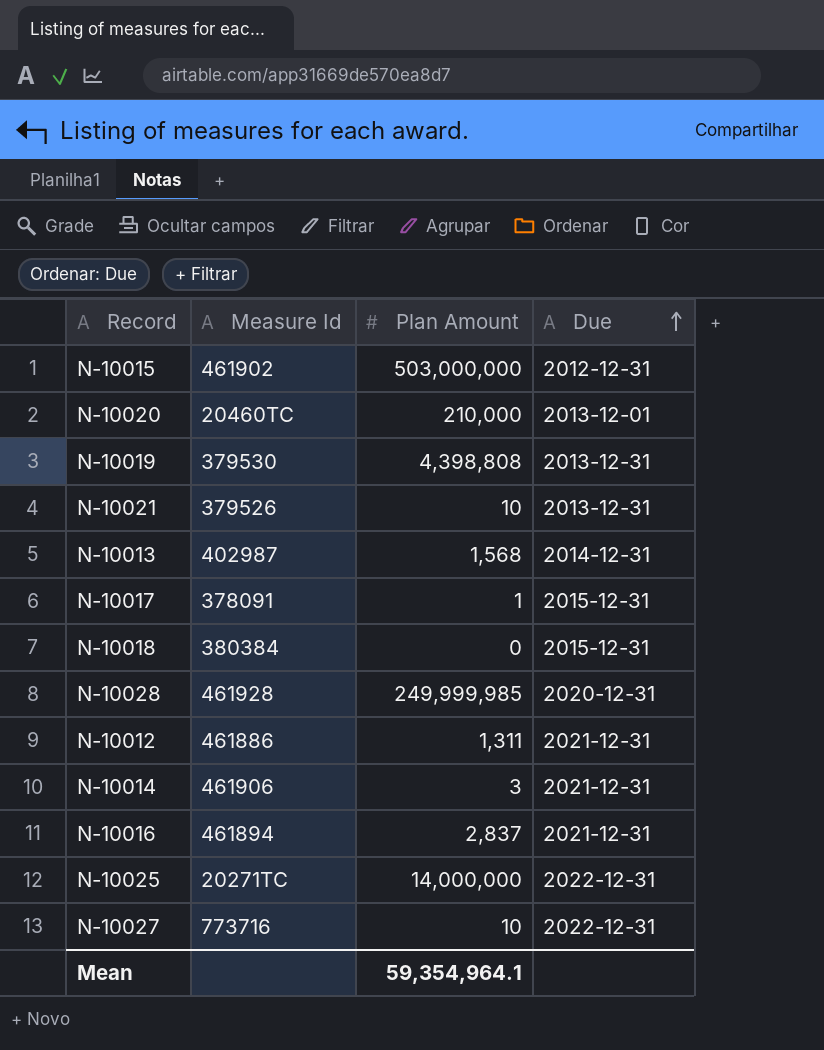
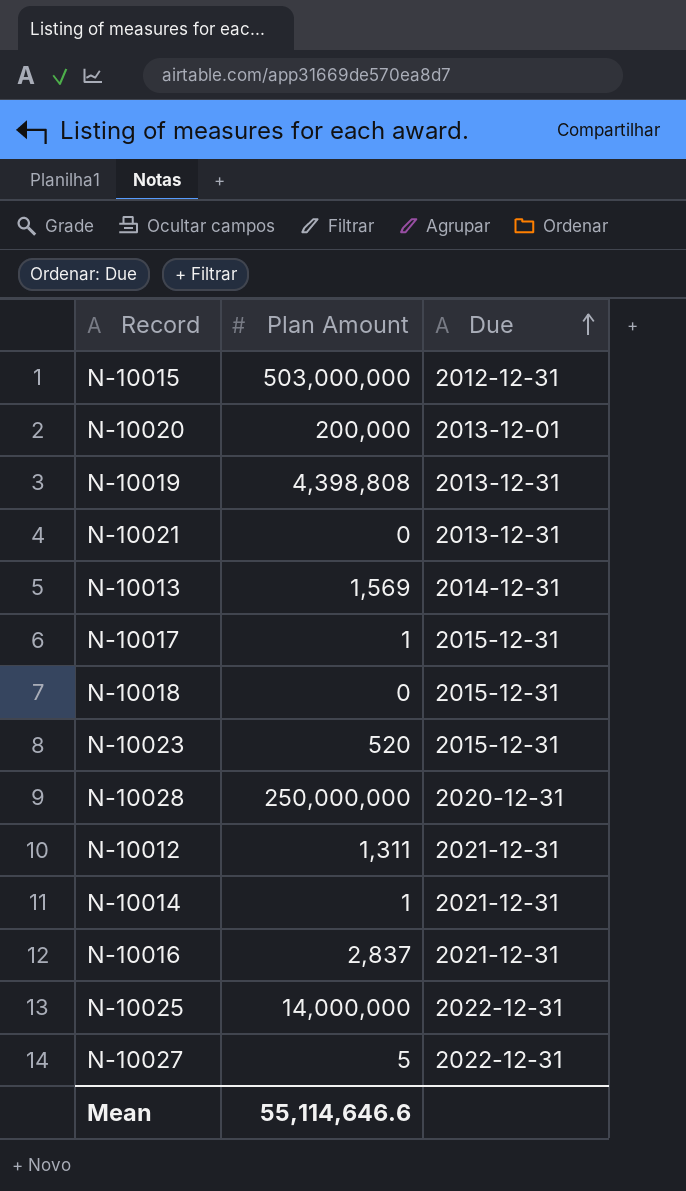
column Measure Id | position: 2 -> none
N-10020 | Plan Amount: 210,000 -> 200,000
N-10021 | Plan Amount: 10 -> 0
N-10013 | Plan Amount: 1,568 -> 1,569
row N-10023: none -> 520 | 2015-12-31
N-10028 | Plan Amount: 249,999,985 -> 250,000,000
N-10014 | Plan Amount: 3 -> 1
N-10027 | Plan Amount: 10 -> 5
Mean | Plan Amount: 59,354,964.1 -> 55,114,646.6

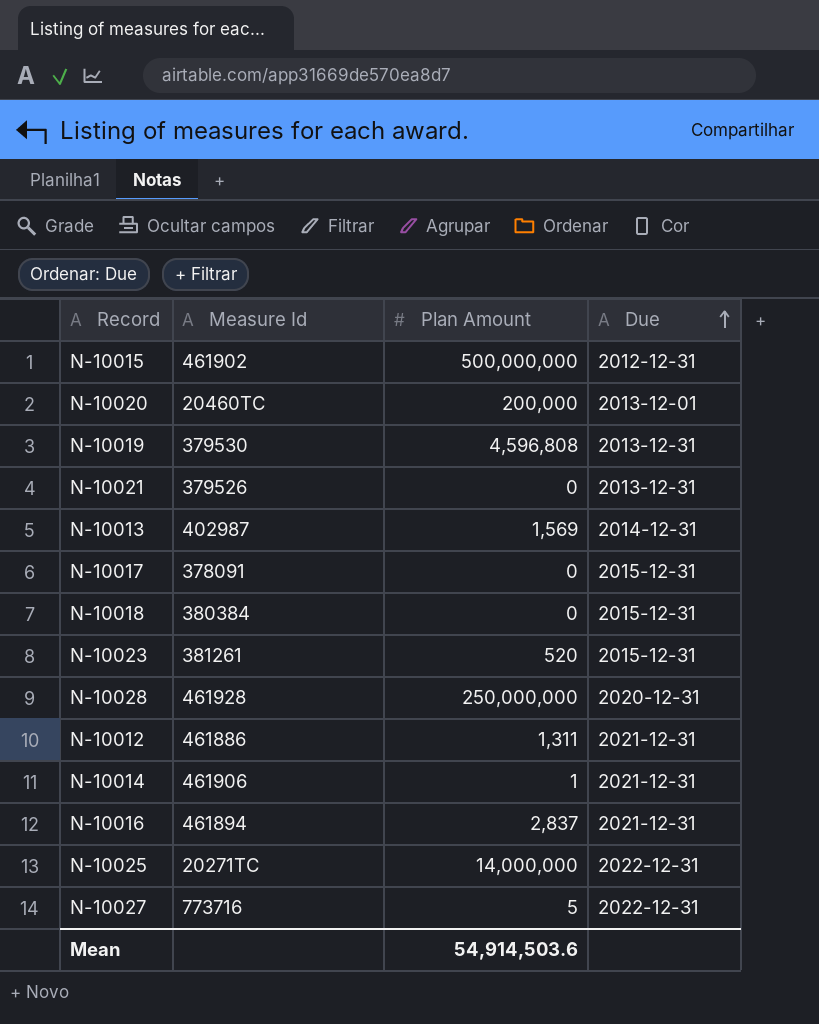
column Measure Id | position: none -> 2
N-10015 | Plan Amount: 503,000,000 -> 500,000,000
N-10019 | Plan Amount: 4,398,808 -> 4,596,808
N-10017 | Plan Amount: 1 -> 0
Mean | Plan Amount: 55,114,646.6 -> 54,914,503.6

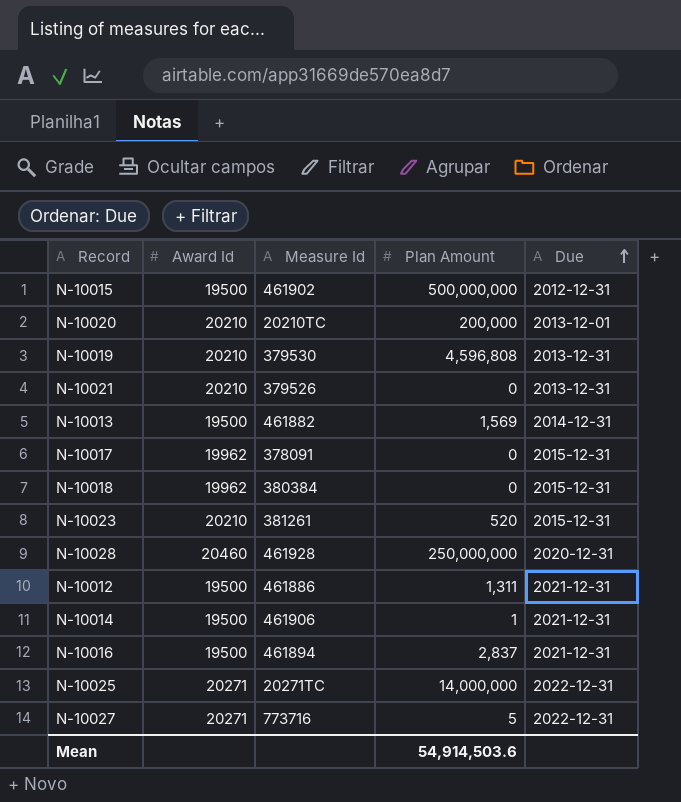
column Award Id | position: none -> 2
N-10020 | Measure Id: 20460TC -> 20210TC
N-10013 | Measure Id: 402987 -> 461882

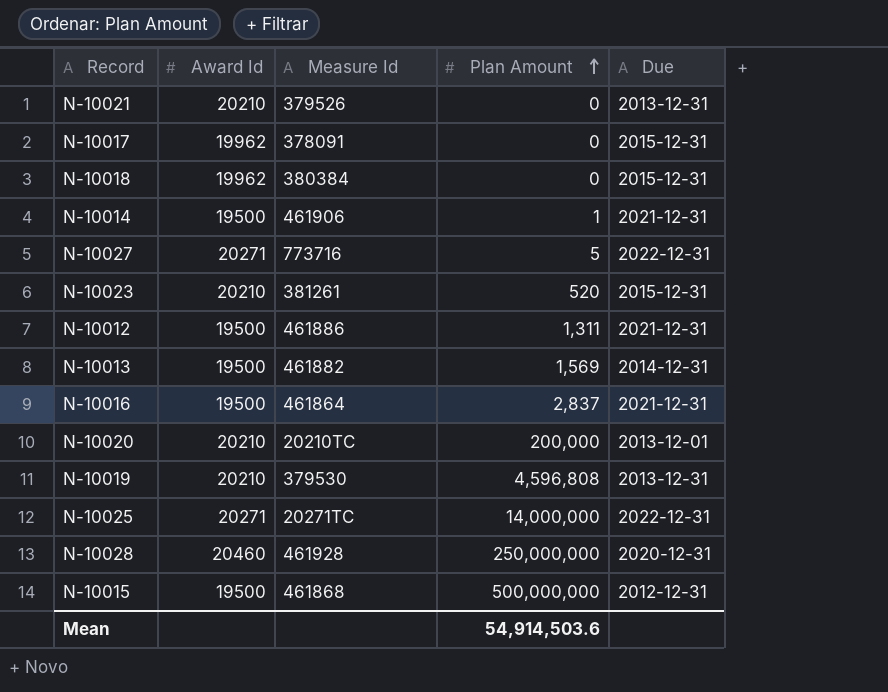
row order: Due ascending -> Plan Amount ascending
N-10016 | Measure Id: 461894 -> 461864
N-10015 | Measure Id: 461902 -> 461868

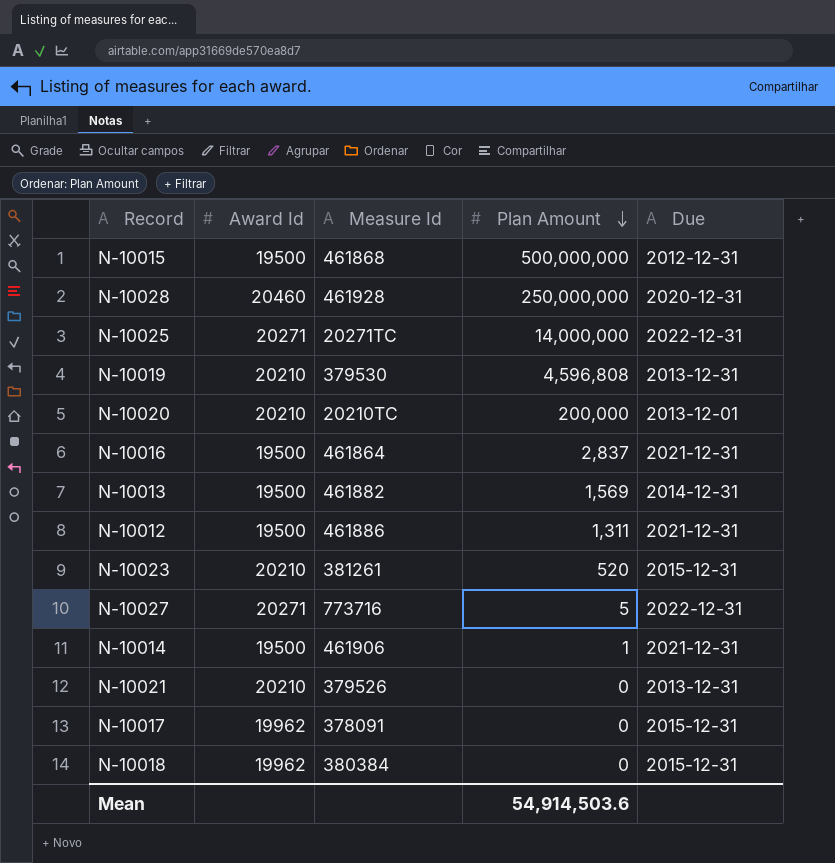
row order: Plan Amount ascending -> Plan Amount descending

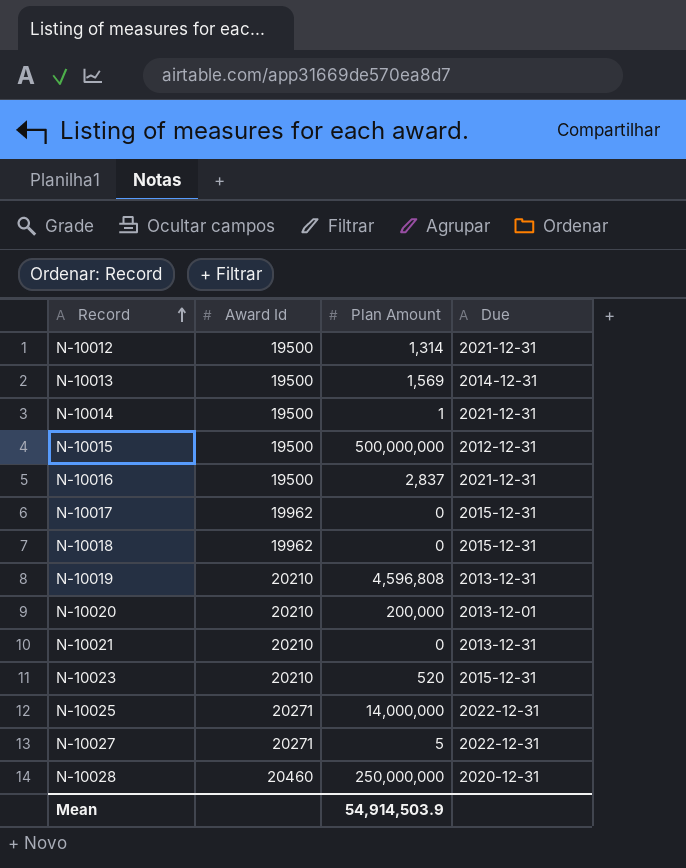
row order: Plan Amount descending -> Record ascending
column Measure Id | position: 3 -> none
N-10012 | Plan Amount: 1,311 -> 1,314
Mean | Plan Amount: 54,914,503.6 -> 54,914,503.9

